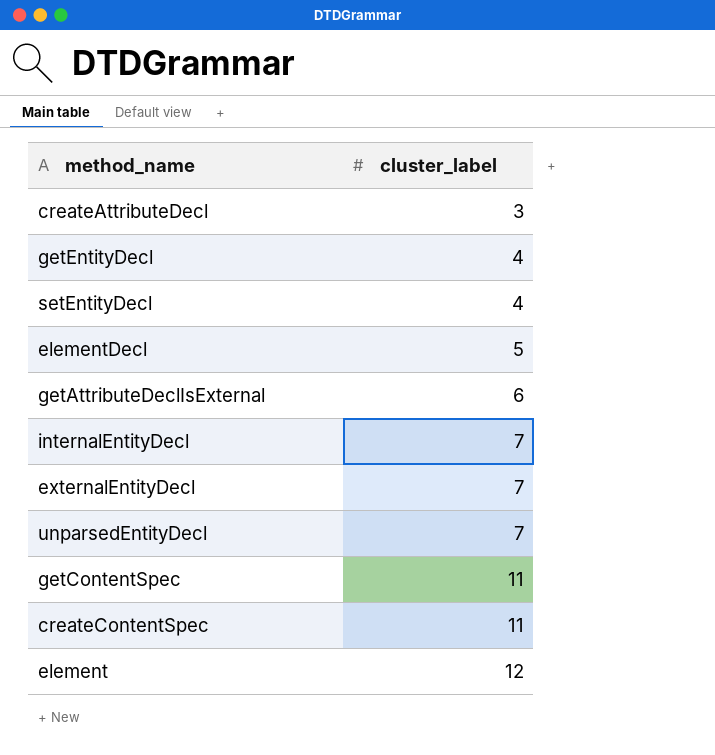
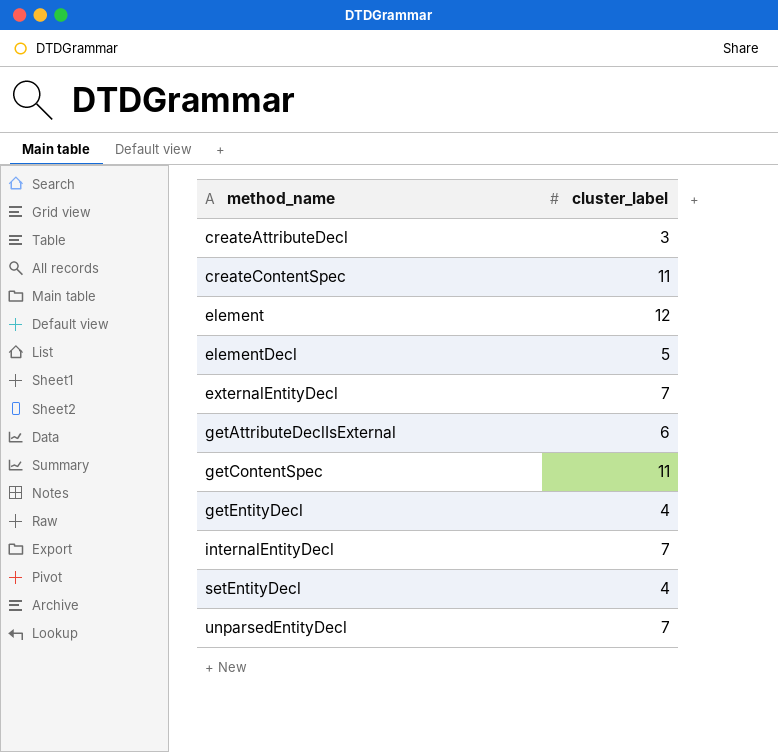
row order: cluster_label ascending -> method_name ascending

